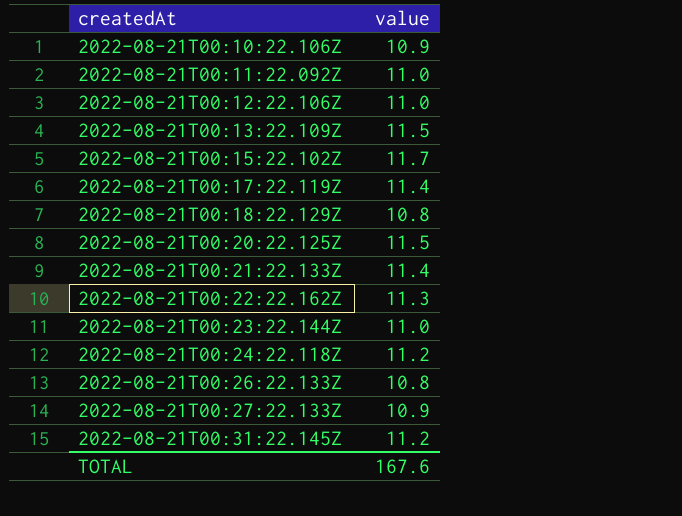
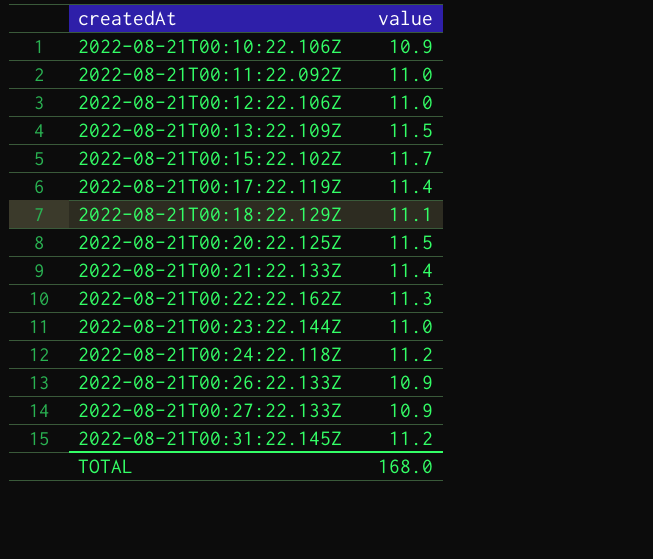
2022-08-21T00:18:22.129Z | value: 10.8 -> 11.1
2022-08-21T00:26:22.133Z | value: 10.8 -> 10.9
TOTAL | value: 167.6 -> 168.0

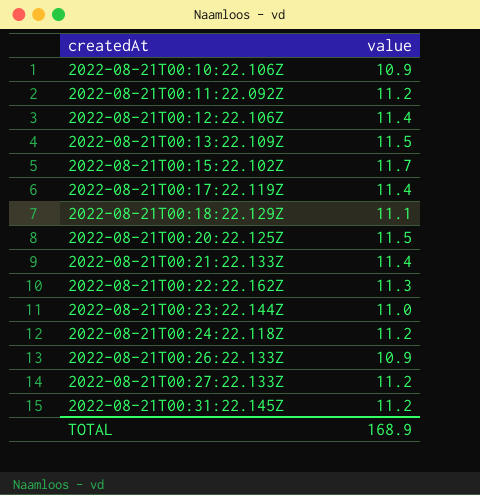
2022-08-21T00:11:22.092Z | value: 11.0 -> 11.2
2022-08-21T00:12:22.106Z | value: 11.0 -> 11.4
2022-08-21T00:27:22.133Z | value: 10.9 -> 11.2
TOTAL | value: 168.0 -> 168.9

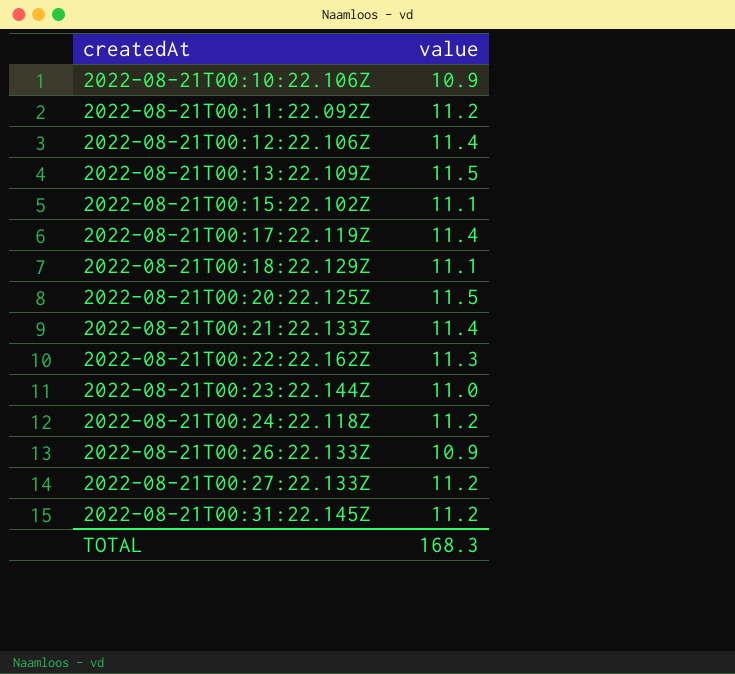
2022-08-21T00:15:22.102Z | value: 11.7 -> 11.1
TOTAL | value: 168.9 -> 168.3

